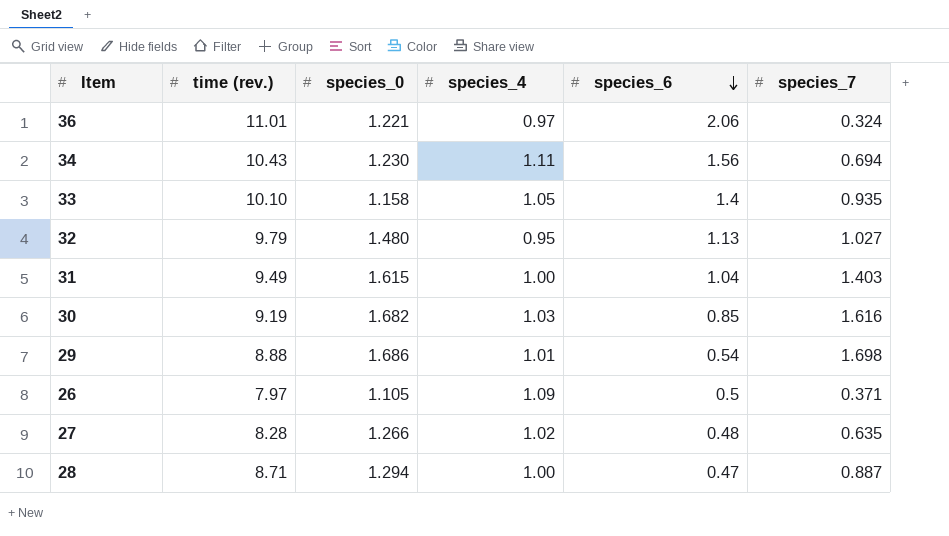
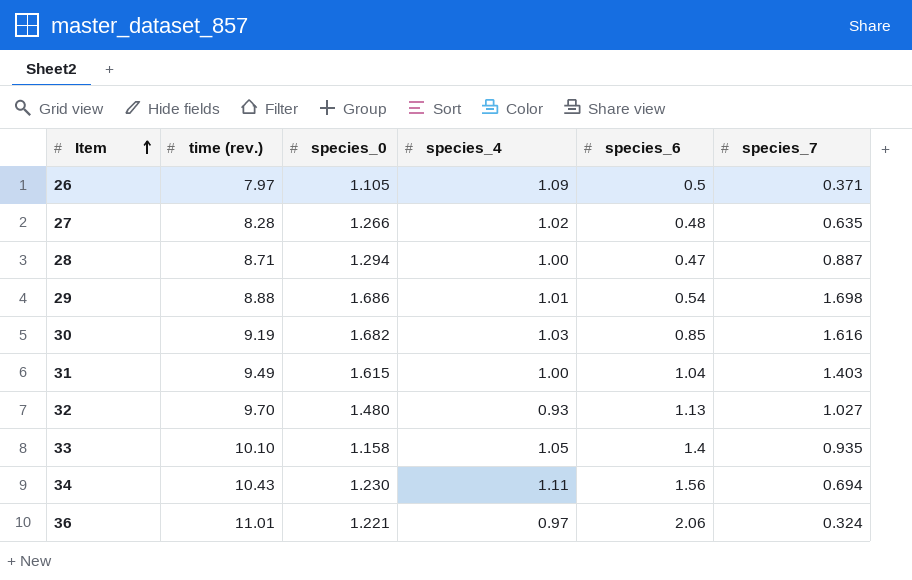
row order: species_6 descending -> Item ascending
32 | time (rev.): 9.79 -> 9.70
32 | species_4: 0.95 -> 0.93

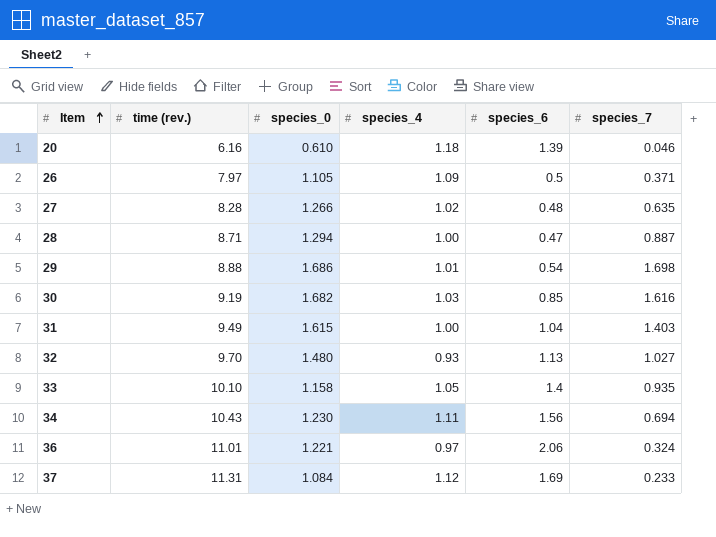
row 20: none -> 6.16 | 0.610 | 1.18 | 1.39 | 0.046
row 37: none -> 11.31 | 1.084 | 1.12 | 1.69 | 0.233

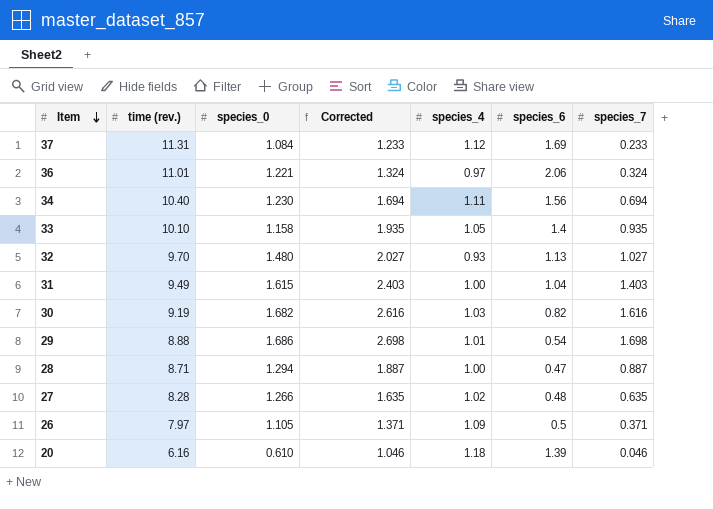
row order: Item ascending -> Item descending
column Corrected | formula: none -> [species_7] + 1
34 | time (rev.): 10.43 -> 10.40
30 | species_6: 0.85 -> 0.82

